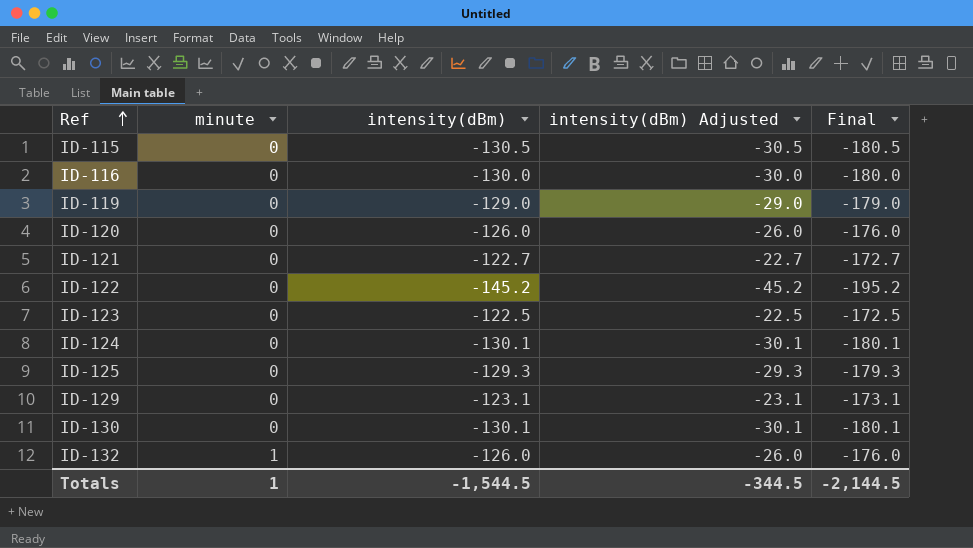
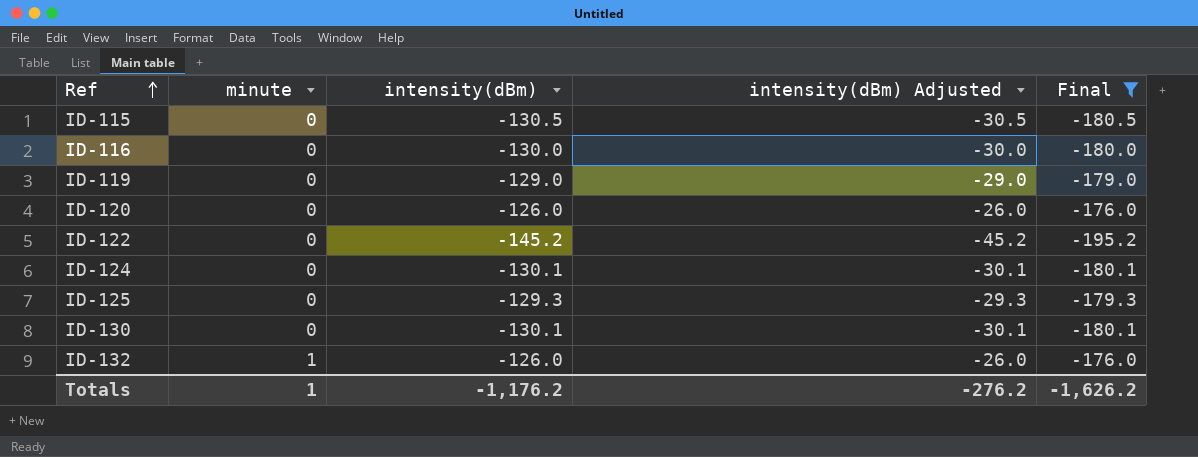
filter: none -> Final <= -176.0
Totals | intensity(dBm): -1,544.5 -> -1,176.2
Totals | intensity(dBm) Adjusted: -344.5 -> -276.2
Totals | Final: -2,144.5 -> -1,626.2

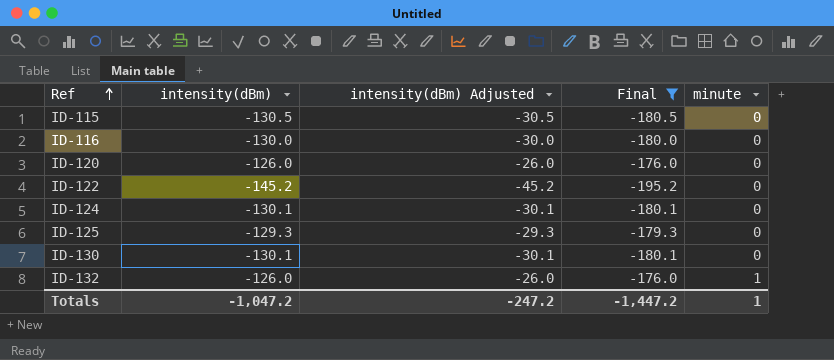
column minute | position: 2 -> 5
row ID-119: 0 | -129.0 | -29.0 | -179.0 -> none
Totals | intensity(dBm): -1,176.2 -> -1,047.2
Totals | intensity(dBm) Adjusted: -276.2 -> -247.2
Totals | Final: -1,626.2 -> -1,447.2

